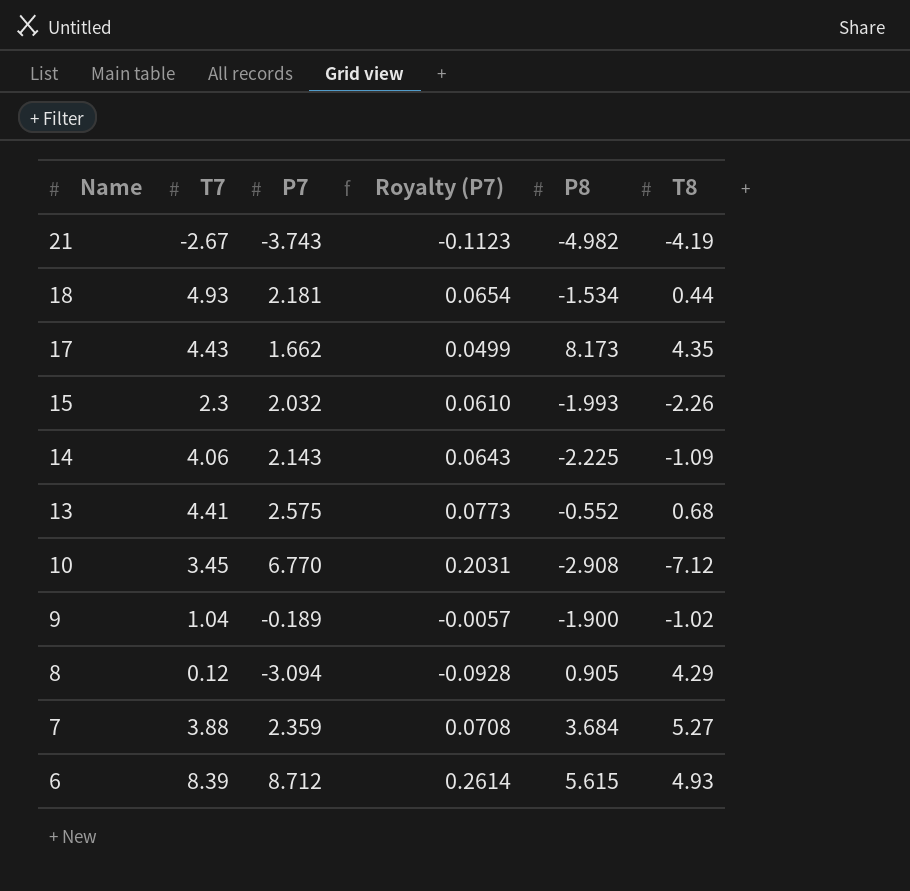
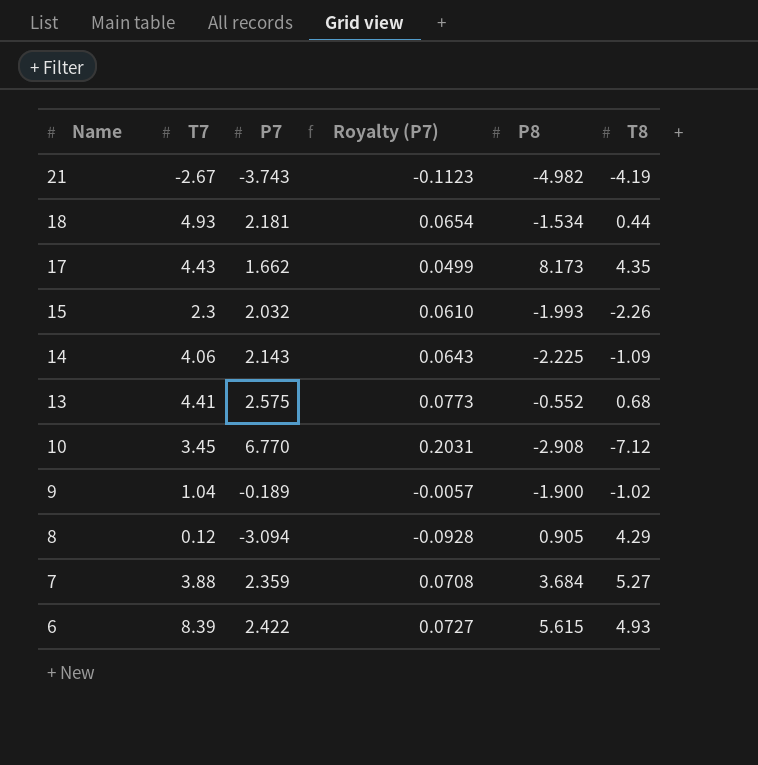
6 | P7: 8.712 -> 2.422
6 | Royalty (P7): 0.2614 -> 0.0727

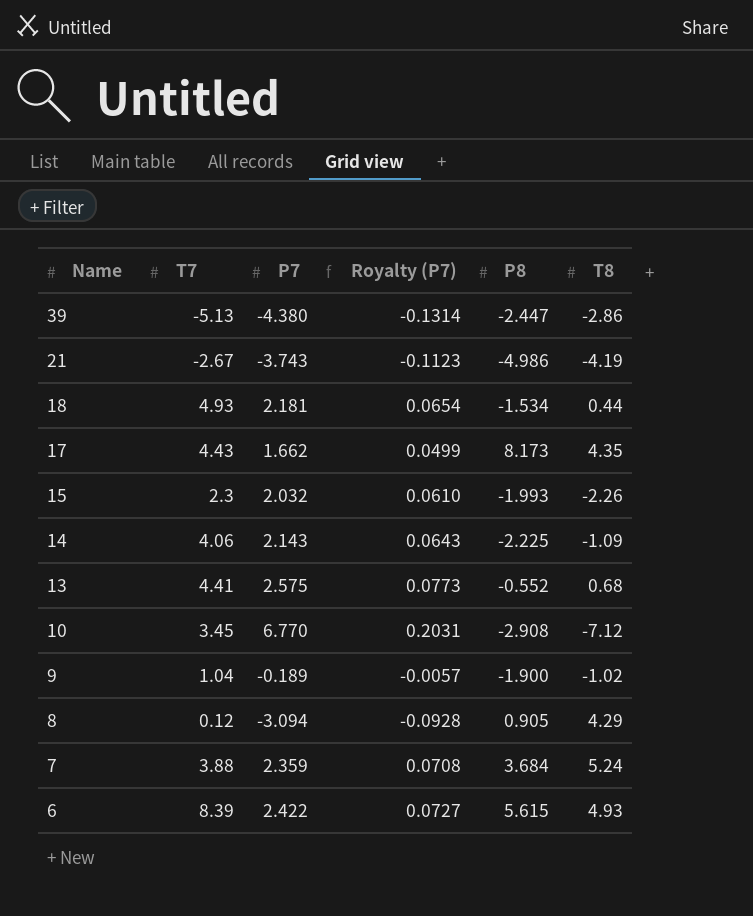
row 39: none -> -5.13 | -4.380 | -0.1314 | -2.447 | -2.86
21 | P8: -4.982 -> -4.986
7 | T8: 5.27 -> 5.24

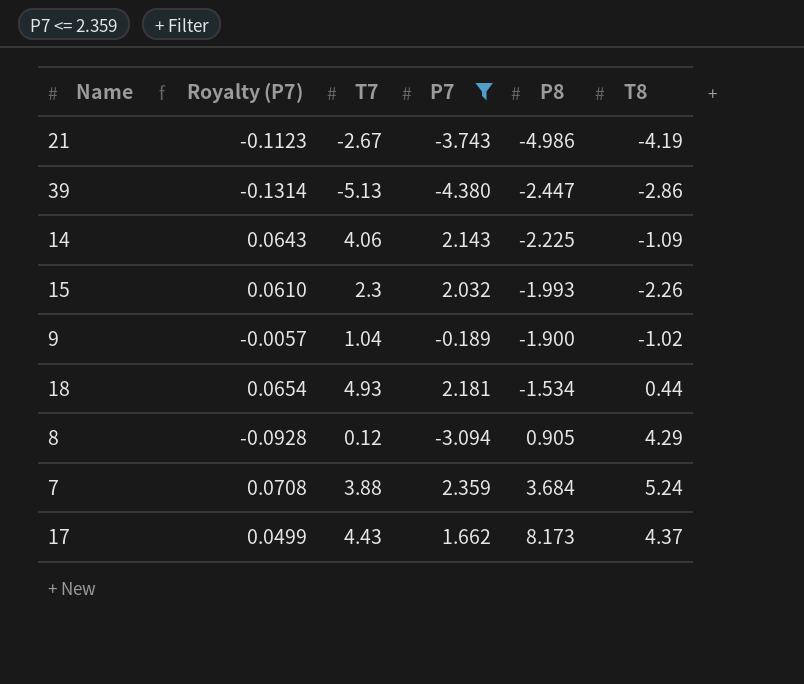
filter: none -> P7 <= 2.359
row order: Name descending -> P8 ascending
column Royalty (P7) | position: 4 -> 2
17 | T8: 4.35 -> 4.37

